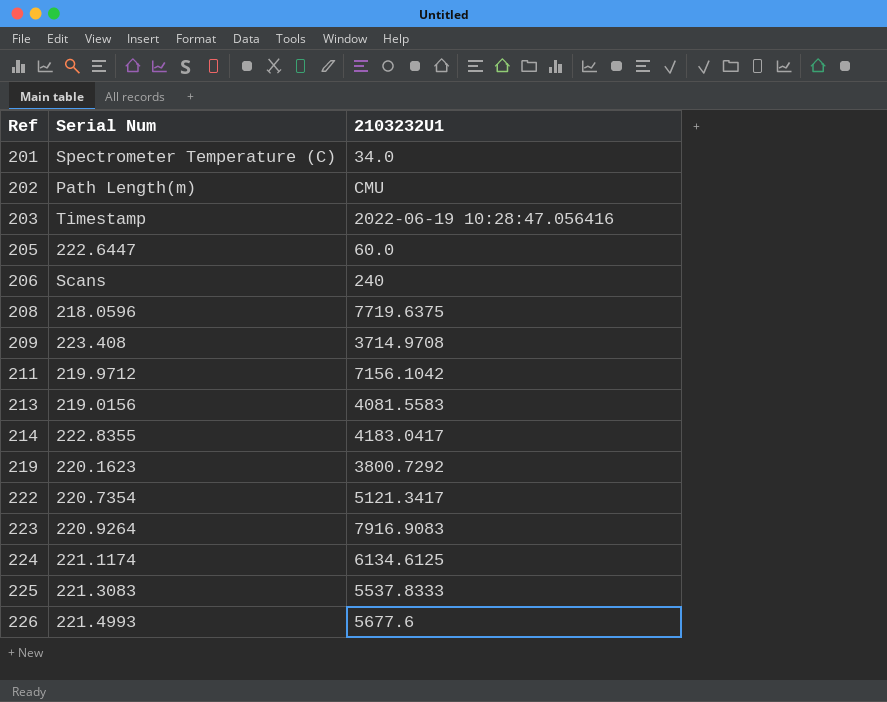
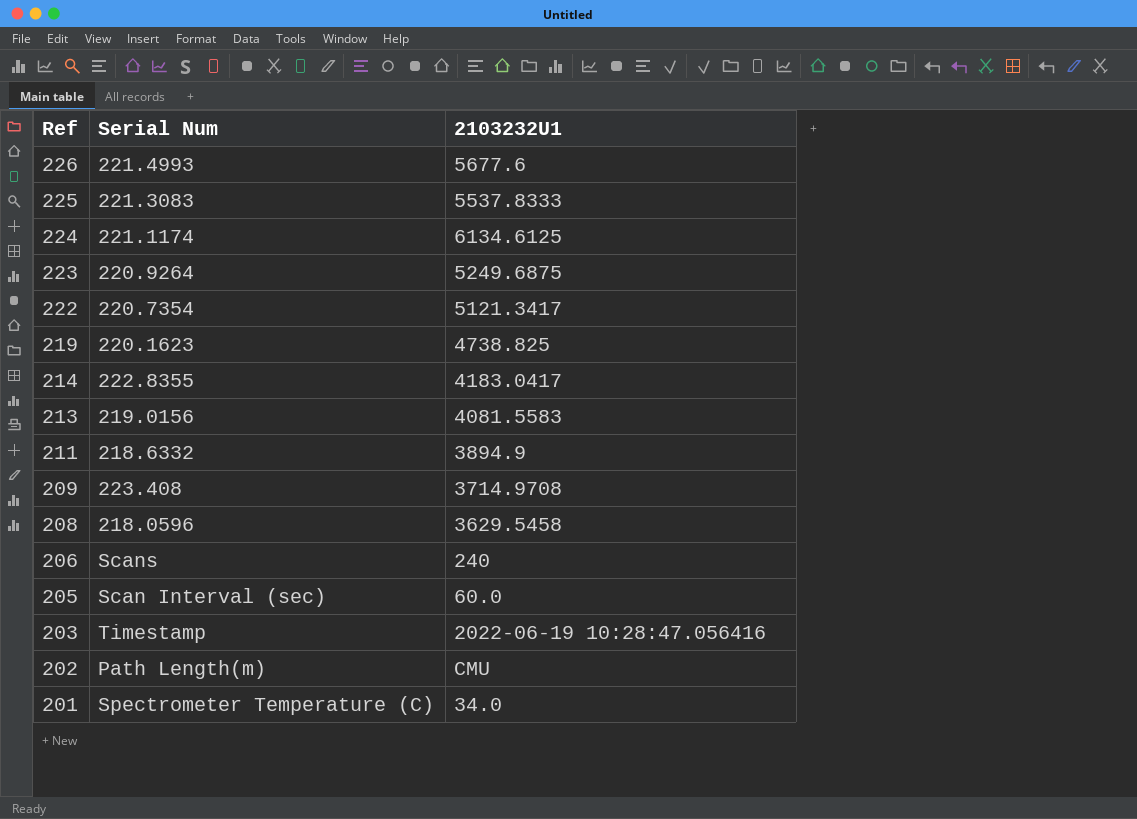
row order: Ref ascending -> Ref descending
223 | 2103232U1: 7916.9083 -> 5249.6875
219 | 2103232U1: 3800.7292 -> 4738.825
211 | Serial Num: 219.9712 -> 218.6332
211 | 2103232U1: 7156.1042 -> 3894.9
208 | 2103232U1: 7719.6375 -> 3629.5458
205 | Serial Num: 222.6447 -> Scan Interval (sec)

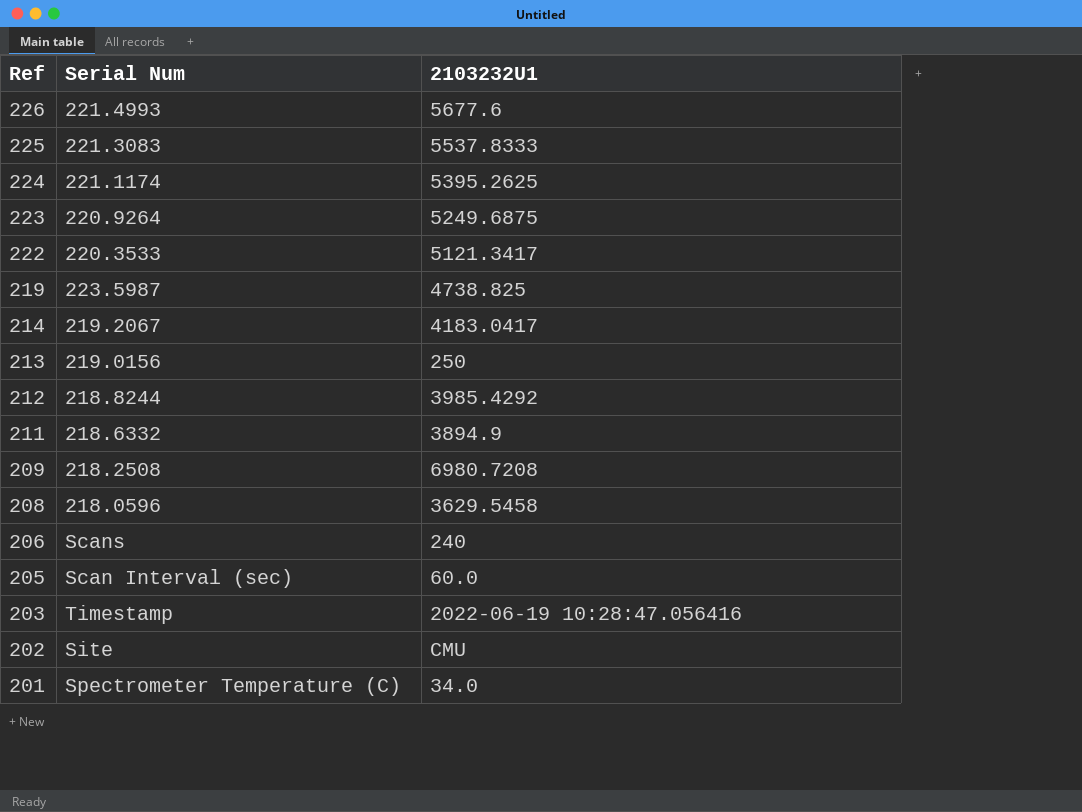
224 | 2103232U1: 6134.6125 -> 5395.2625
222 | Serial Num: 220.7354 -> 220.3533
219 | Serial Num: 220.1623 -> 223.5987
214 | Serial Num: 222.8355 -> 219.2067
213 | 2103232U1: 4081.5583 -> 250
row 212: none -> 218.8244 | 3985.4292
209 | Serial Num: 223.408 -> 218.2508
209 | 2103232U1: 3714.9708 -> 6980.7208
202 | Serial Num: Path Length(m) -> Site

